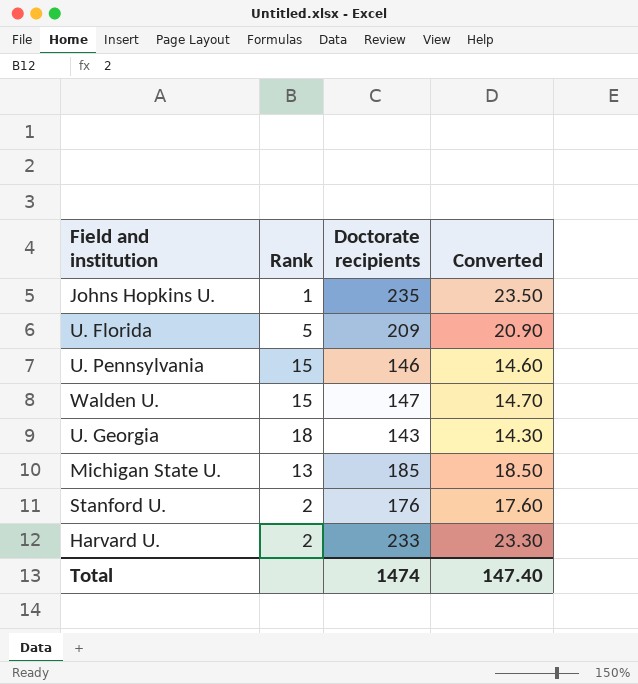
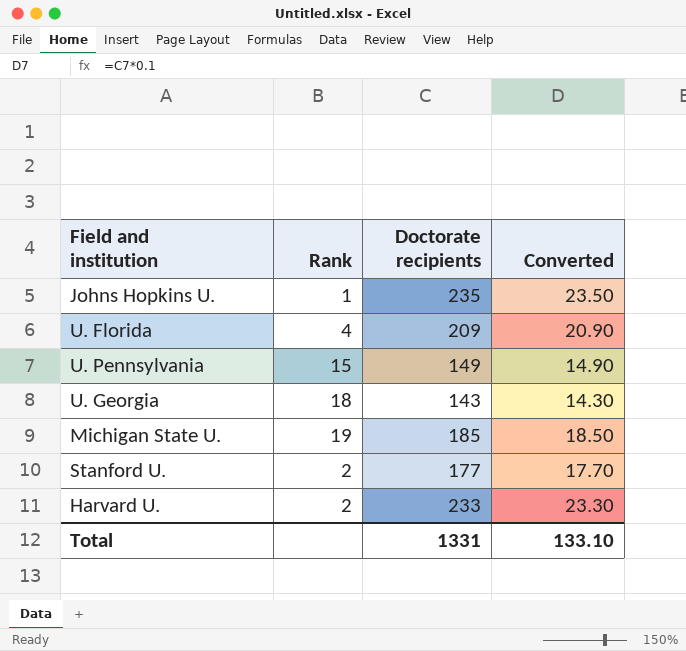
row Walden U.: 15 | 147 | 14.70 -> none
U. Florida | Rank: 5 -> 4
U. Pennsylvania | Doctorate recipients: 146 -> 149
U. Pennsylvania | Converted: 14.60 -> 14.90
Michigan State U. | Rank: 13 -> 19
Stanford U. | Doctorate recipients: 176 -> 177
Stanford U. | Converted: 17.60 -> 17.70
Total | Doctorate recipients: 1474 -> 1331
Total | Converted: 147.40 -> 133.10

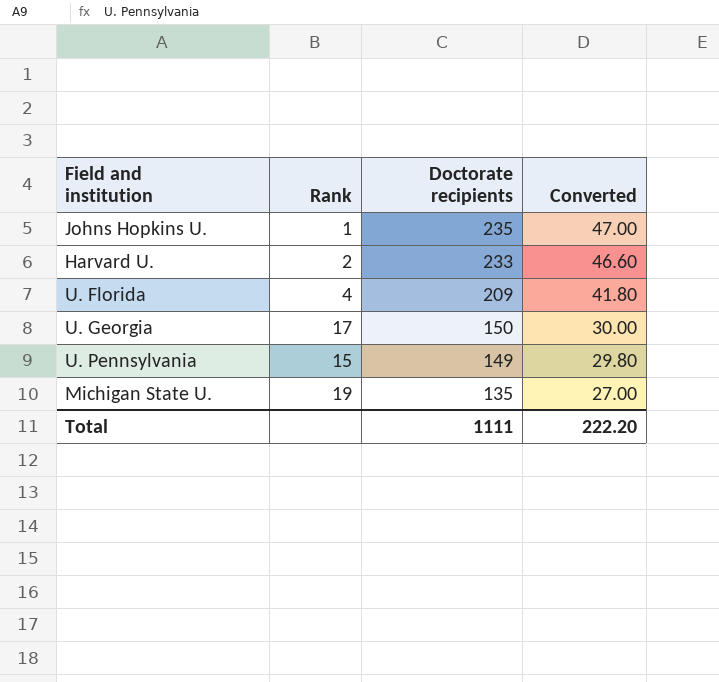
row order: none -> Doctorate recipients descending
column Converted | formula: [Doctorate recipients] * 0.1 -> [Doctorate recipients] * 0.2
row Stanford U.: 2 | 177 | 17.70 -> none
U. Georgia | Rank: 18 -> 17
U. Georgia | Doctorate recipients: 143 -> 150
Michigan State U. | Doctorate recipients: 185 -> 135
Total | Doctorate recipients: 1331 -> 1111
Total | Converted: 133.10 -> 222.20

